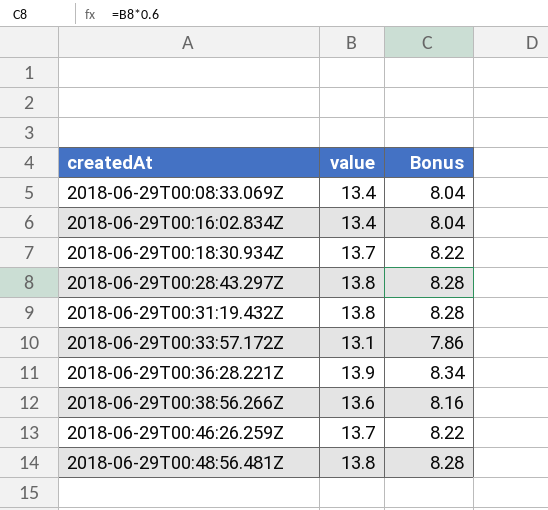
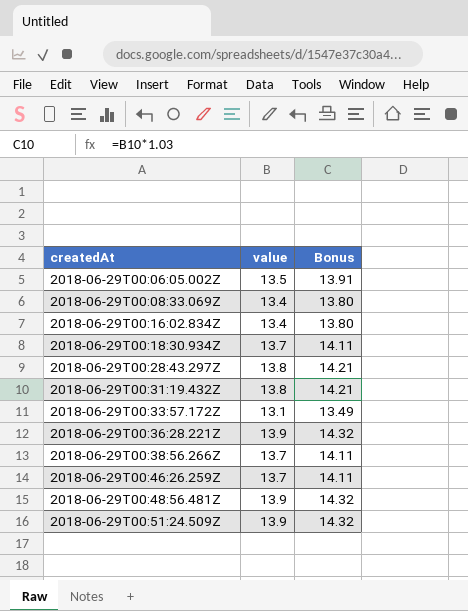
column Bonus | formula: [value] * 0.6 -> [value] * 1.03
row 2018-06-29T00:06:05.002Z: none -> 13.5 | 13.91
2018-06-29T00:38:56.266Z | value: 13.6 -> 13.7
2018-06-29T00:48:56.481Z | value: 13.8 -> 13.9
row 2018-06-29T00:51:24.509Z: none -> 13.9 | 14.32

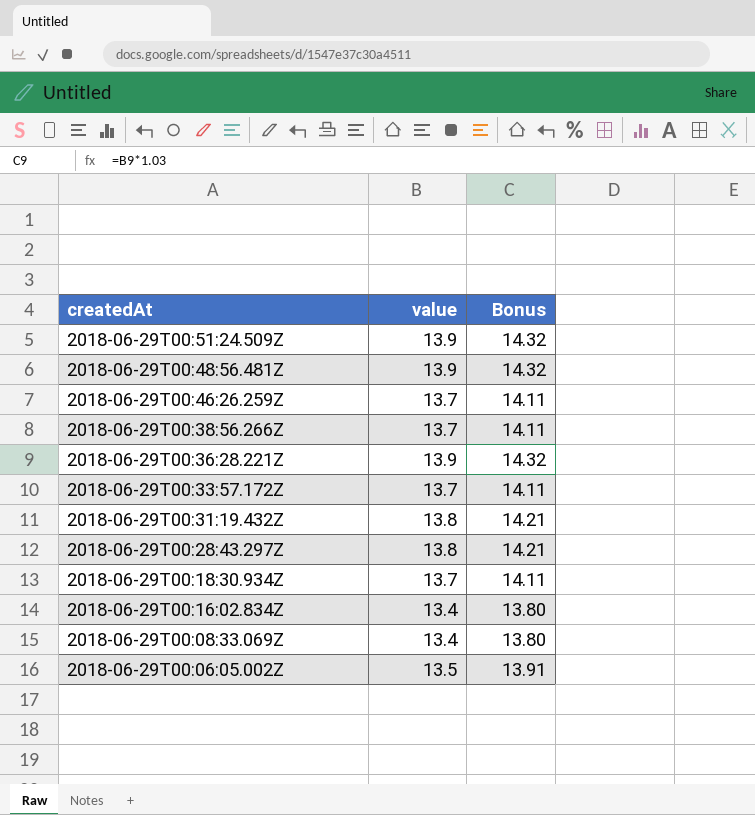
row order: createdAt ascending -> createdAt descending
2018-06-29T00:33:57.172Z | value: 13.1 -> 13.7
2018-06-29T00:33:57.172Z | Bonus: 13.49 -> 14.11

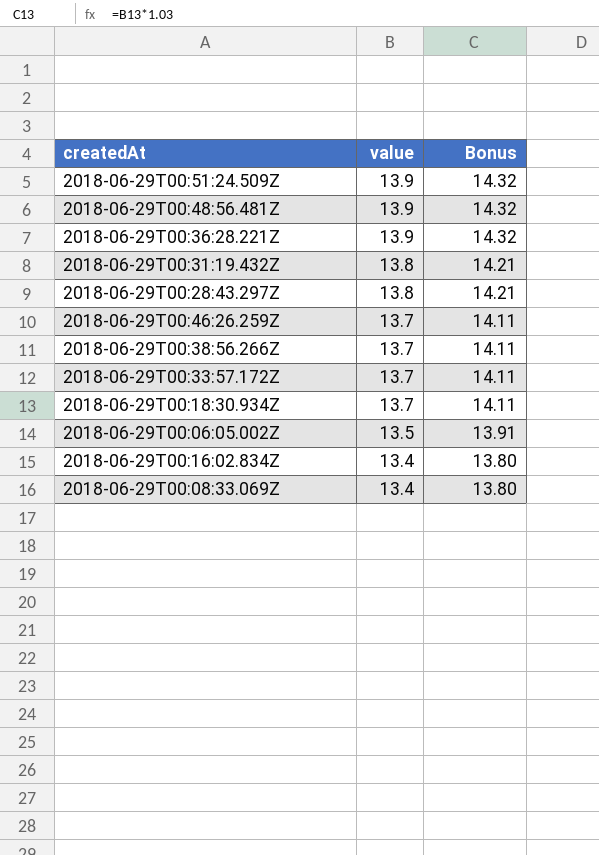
row order: createdAt descending -> value descending

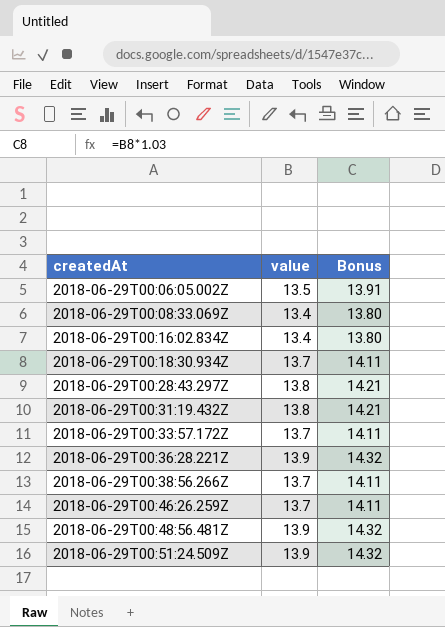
row order: value descending -> createdAt ascending

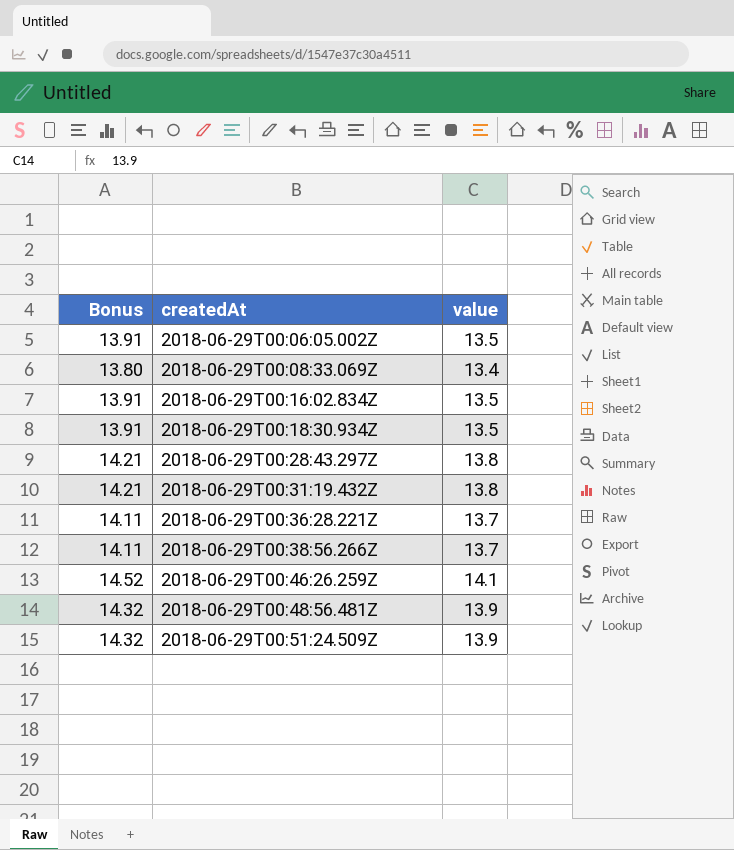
column Bonus | position: 3 -> 1
row 2018-06-29T00:33:57.172Z: 13.7 | 14.11 -> none
2018-06-29T00:16:02.834Z | Bonus: 13.80 -> 13.91
2018-06-29T00:16:02.834Z | value: 13.4 -> 13.5
2018-06-29T00:18:30.934Z | Bonus: 14.11 -> 13.91
2018-06-29T00:18:30.934Z | value: 13.7 -> 13.5
2018-06-29T00:36:28.221Z | Bonus: 14.32 -> 14.11
2018-06-29T00:36:28.221Z | value: 13.9 -> 13.7
2018-06-29T00:46:26.259Z | Bonus: 14.11 -> 14.52
2018-06-29T00:46:26.259Z | value: 13.7 -> 14.1

